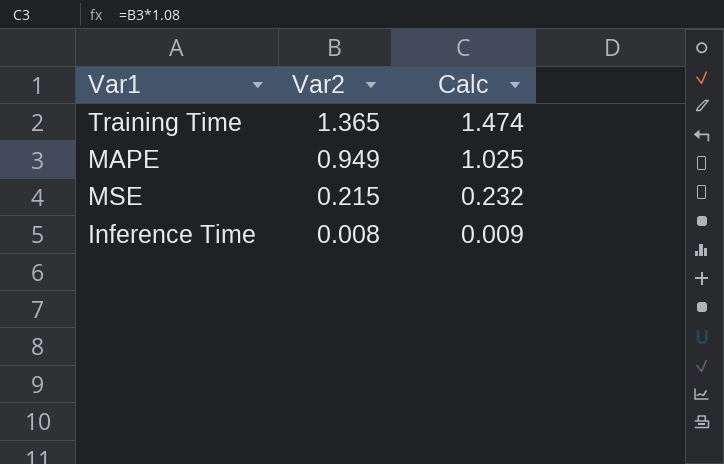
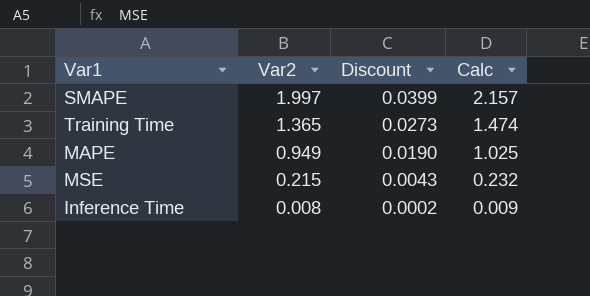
column Discount | formula: none -> [Var2] * 0.02
row SMAPE: none -> 1.997 | 0.0399 | 2.157

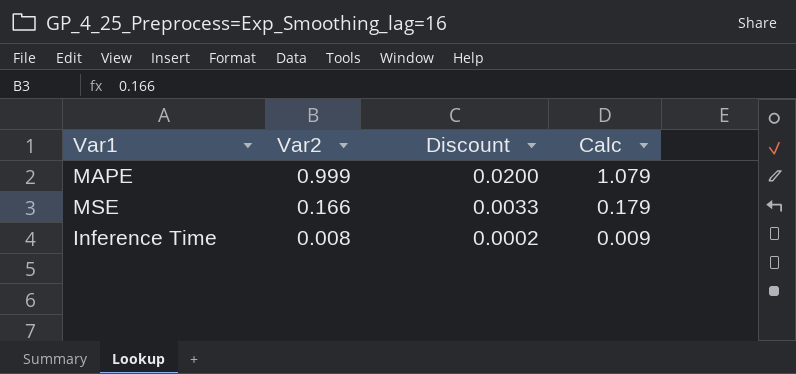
row SMAPE: 1.997 | 0.0399 | 2.157 -> none
row Training Time: 1.365 | 0.0273 | 1.474 -> none
MAPE | Var2: 0.949 -> 0.999
MAPE | Discount: 0.0190 -> 0.0200
MAPE | Calc: 1.025 -> 1.079
MSE | Var2: 0.215 -> 0.166
MSE | Discount: 0.0043 -> 0.0033
MSE | Calc: 0.232 -> 0.179

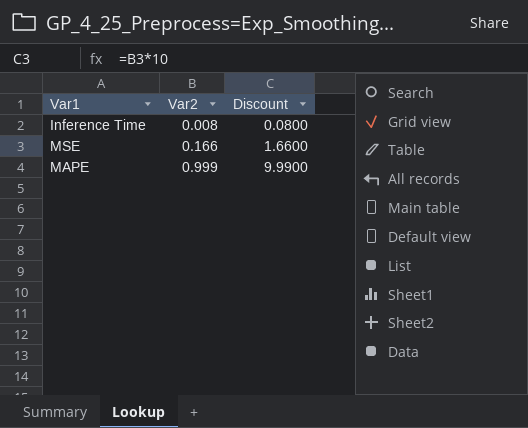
row order: Var2 descending -> Var2 ascending
column Calc | formula: [Var2] * 1.08 -> none
column Discount | formula: [Var2] * 0.02 -> [Var2] * 10

